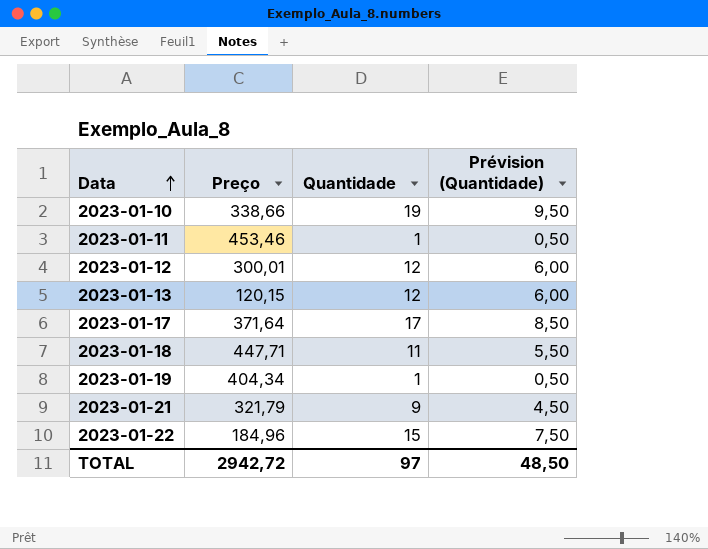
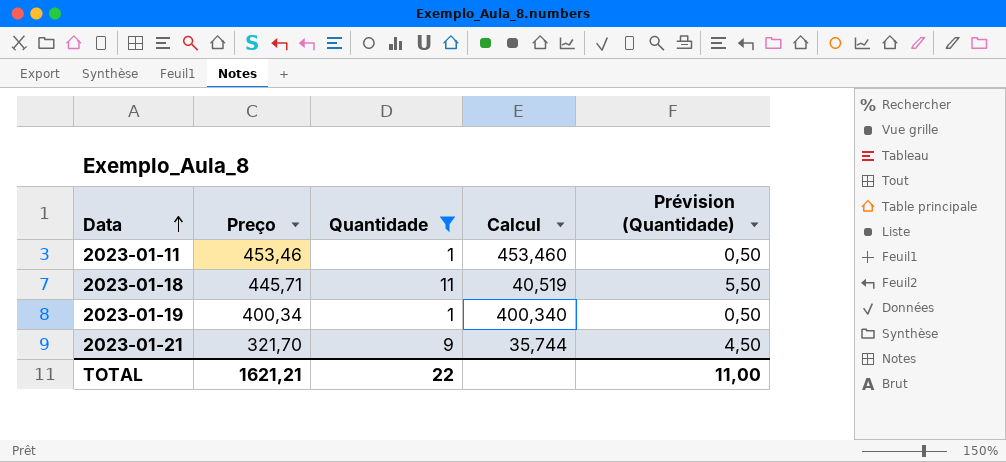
filter: none -> Quantidade <= 11
column Calcul | formula: none -> [Preço] / [Quantidade]
2023-01-18 | Preço: 447,71 -> 445,71
2023-01-19 | Preço: 404,34 -> 400,34
2023-01-21 | Preço: 321,79 -> 321,70
TOTAL | Preço: 2942,72 -> 1621,21
TOTAL | Quantidade: 97 -> 22
TOTAL | Prévision (Quantidade): 48,50 -> 11,00

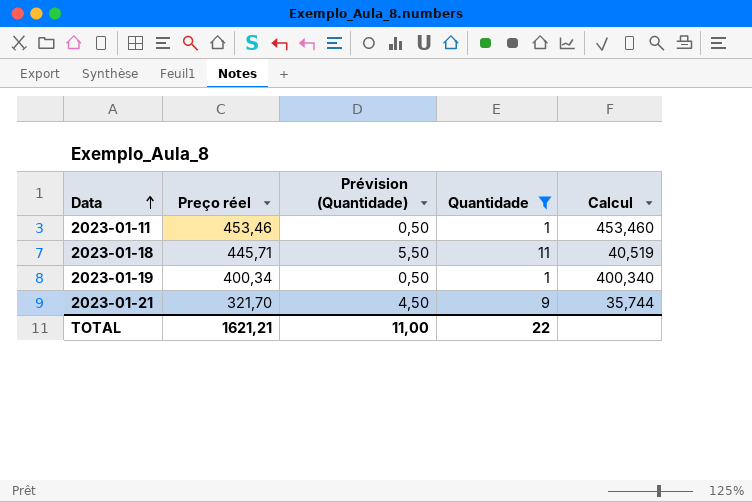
column name: Preço -> Preço réel
column Prévision (Quantidade) | position: 5 -> 3

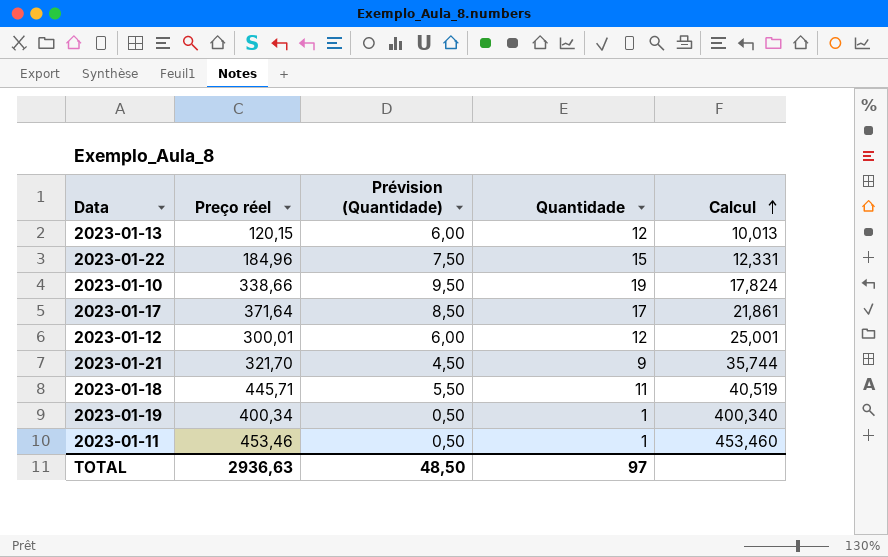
filter: Quantidade <= 11 -> none
row order: Data ascending -> Calcul ascending
TOTAL | Preço réel: 1621,21 -> 2936,63
TOTAL | Prévision (Quantidade): 11,00 -> 48,50
TOTAL | Quantidade: 22 -> 97

